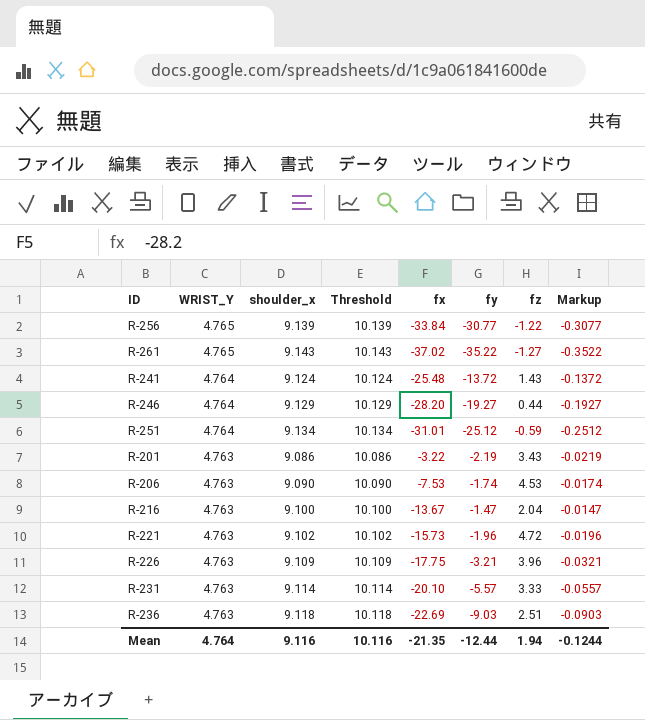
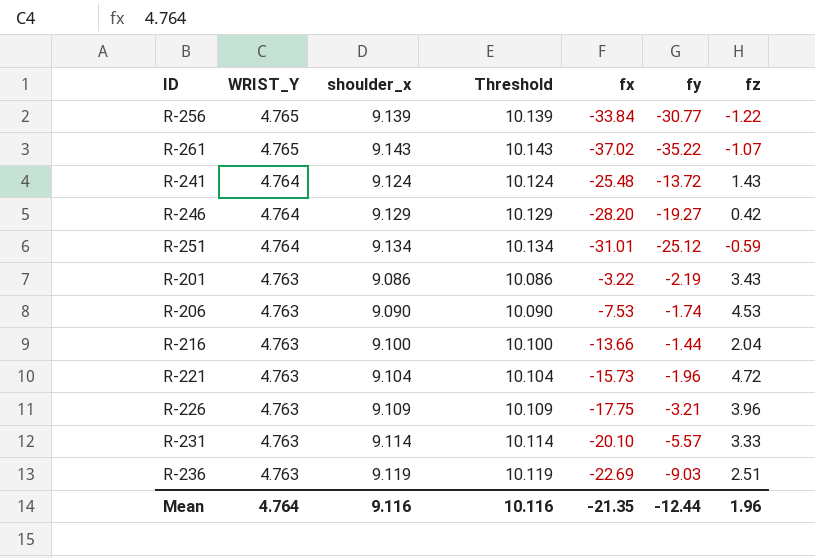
column Markup | formula: [fy] * 0.01 -> none
R-261 | fz: -1.27 -> -1.07
R-246 | fz: 0.44 -> 0.42
R-216 | fx: -13.67 -> -13.66
R-216 | fy: -1.47 -> -1.44
R-221 | shoulder_x: 9.102 -> 9.104
R-221 | Threshold: 10.102 -> 10.104
R-236 | shoulder_x: 9.118 -> 9.119
R-236 | Threshold: 10.118 -> 10.119
Mean | fz: 1.94 -> 1.96

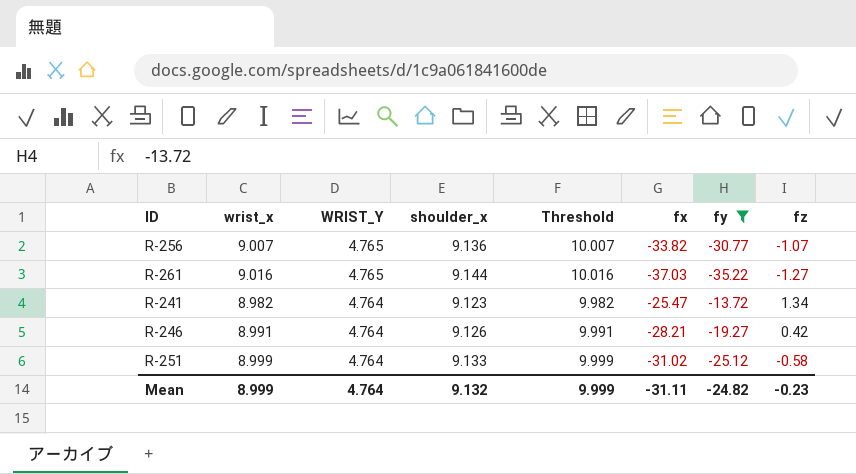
filter: none -> fy <= -13.72
column wrist_x | position: none -> 2
column Threshold | formula: [shoulder_x] + 1 -> [wrist_x] + 1
R-256 | shoulder_x: 9.139 -> 9.136
R-256 | fx: -33.84 -> -33.82
R-256 | fz: -1.22 -> -1.07
R-261 | shoulder_x: 9.143 -> 9.144
R-261 | fx: -37.02 -> -37.03
R-261 | fz: -1.07 -> -1.27
R-241 | shoulder_x: 9.124 -> 9.123
R-241 | fx: -25.48 -> -25.47
R-241 | fz: 1.43 -> 1.34
R-246 | shoulder_x: 9.129 -> 9.126
R-246 | fx: -28.20 -> -28.21
R-251 | shoulder_x: 9.134 -> 9.133
R-251 | fx: -31.01 -> -31.02
R-251 | fz: -0.59 -> -0.58
Mean | shoulder_x: 9.116 -> 9.132
Mean | Threshold: 10.116 -> 9.999
Mean | fx: -21.35 -> -31.11
Mean | fy: -12.44 -> -24.82
Mean | fz: 1.96 -> -0.23

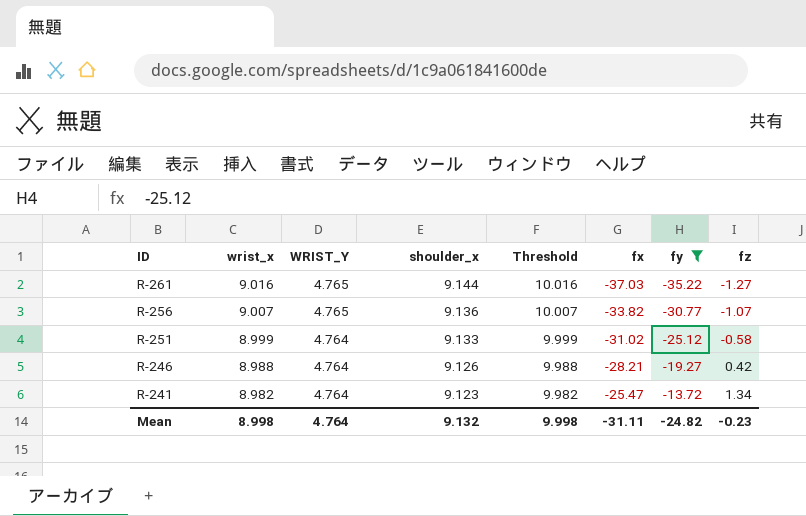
row order: WRIST_Y descending -> ID descending
R-246 | wrist_x: 8.991 -> 8.988
R-246 | Threshold: 9.991 -> 9.988
Mean | wrist_x: 8.999 -> 8.998
Mean | Threshold: 9.999 -> 9.998

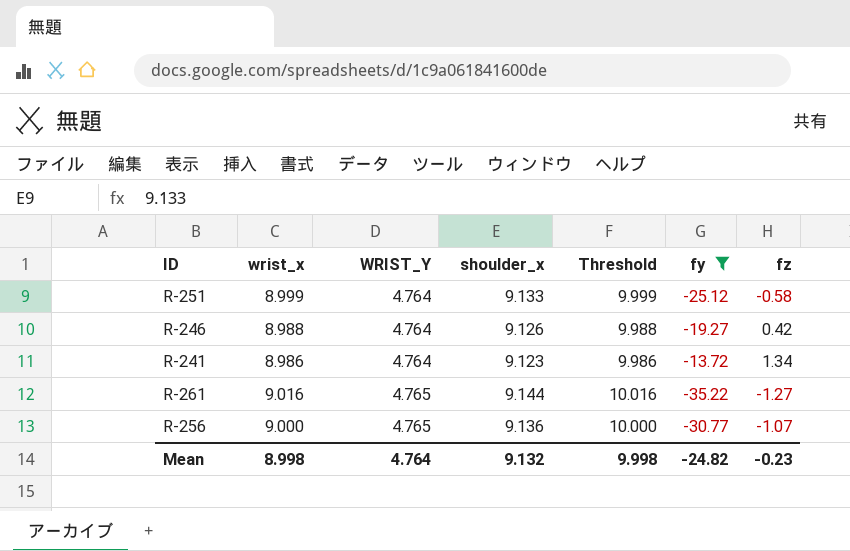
row order: ID descending -> WRIST_Y ascending
column fx | position: 6 -> none
R-241 | wrist_x: 8.982 -> 8.986
R-241 | Threshold: 9.982 -> 9.986
R-256 | wrist_x: 9.007 -> 9.000
R-256 | Threshold: 10.007 -> 10.000

